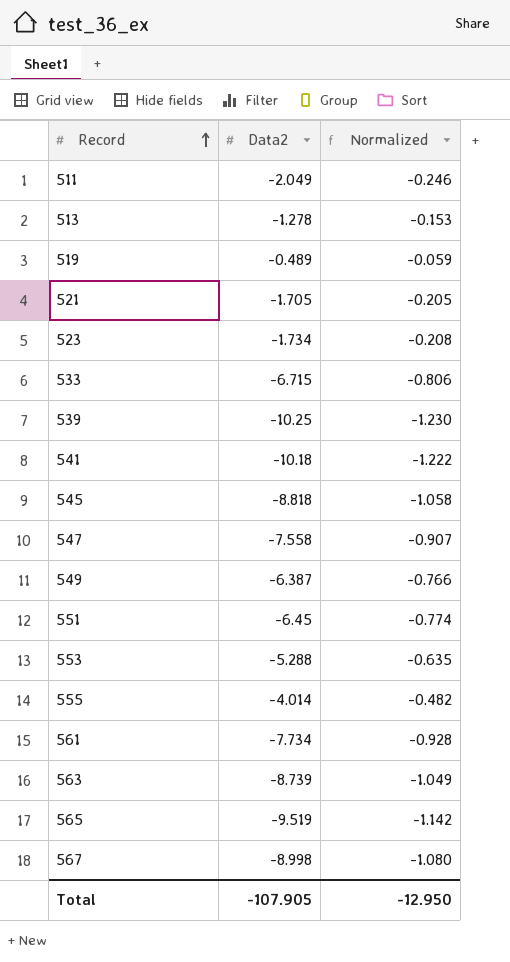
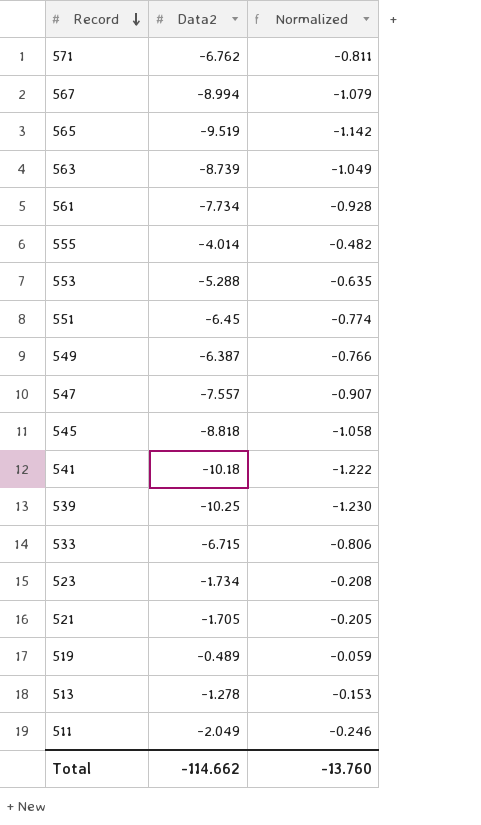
row order: Record ascending -> Record descending
row 571: none -> -6.762 | -0.811
567 | Data2: -8.998 -> -8.994
567 | Normalized: -1.080 -> -1.079
547 | Data2: -7.558 -> -7.557
Total | Data2: -107.905 -> -114.662
Total | Normalized: -12.950 -> -13.760

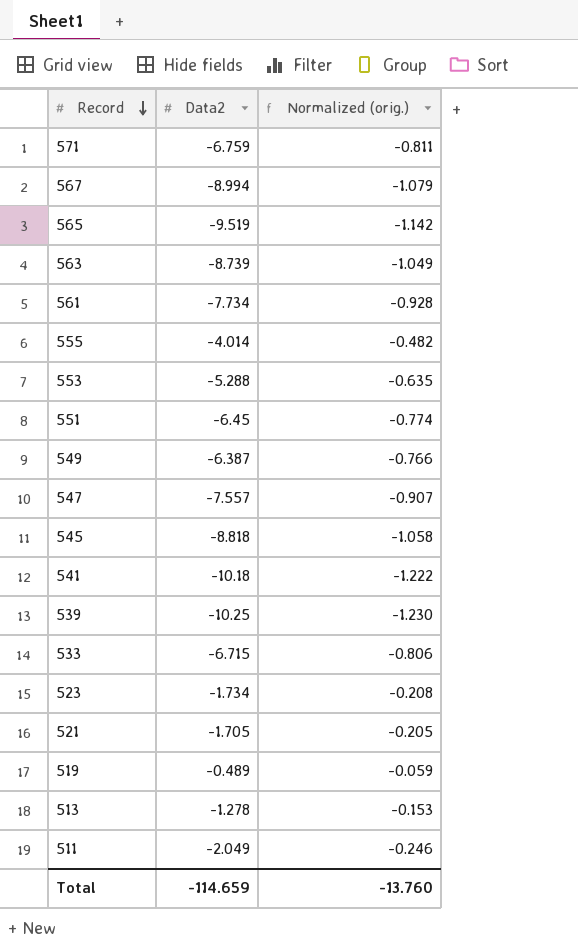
column name: Normalized -> Normalized (orig.)
571 | Data2: -6.762 -> -6.759
Total | Data2: -114.662 -> -114.659

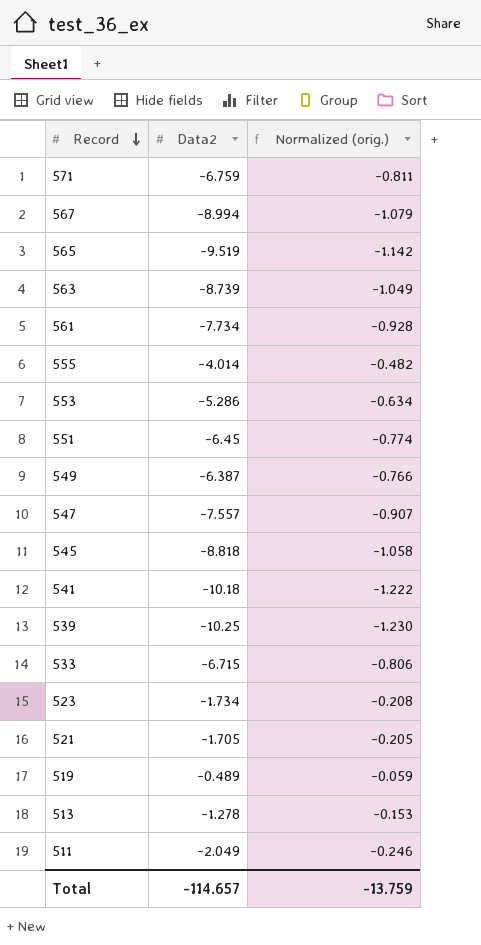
553 | Data2: -5.288 -> -5.286
553 | Normalized (orig.): -0.635 -> -0.634
Total | Data2: -114.659 -> -114.657
Total | Normalized (orig.): -13.760 -> -13.759

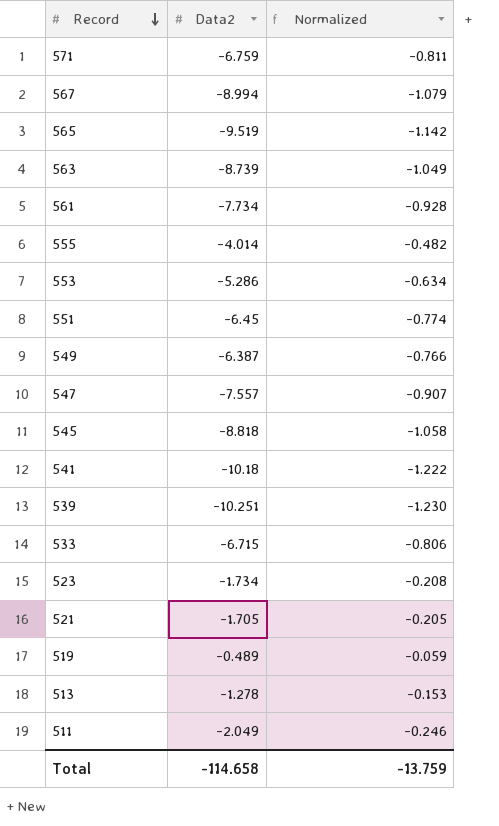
column name: Normalized (orig.) -> Normalized
539 | Data2: -10.25 -> -10.251
Total | Data2: -114.657 -> -114.658

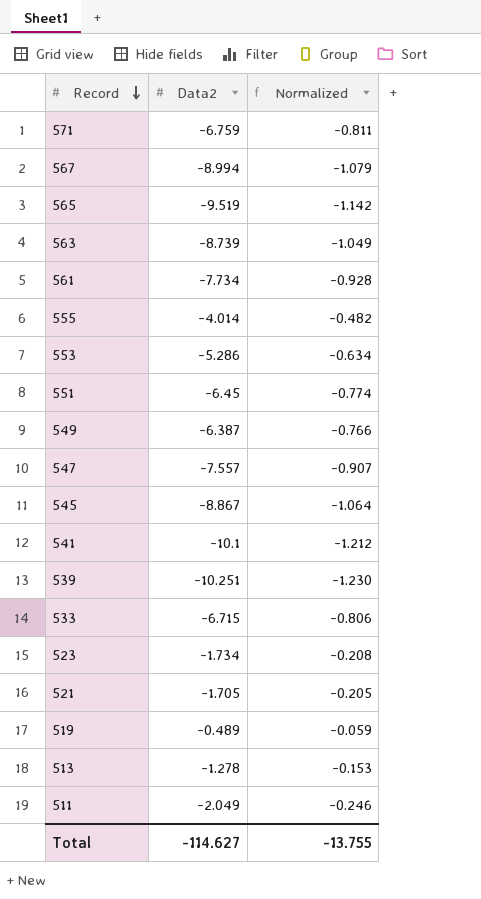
545 | Data2: -8.818 -> -8.867
545 | Normalized: -1.058 -> -1.064
541 | Data2: -10.18 -> -10.1
541 | Normalized: -1.222 -> -1.212
Total | Data2: -114.658 -> -114.627
Total | Normalized: -13.759 -> -13.755

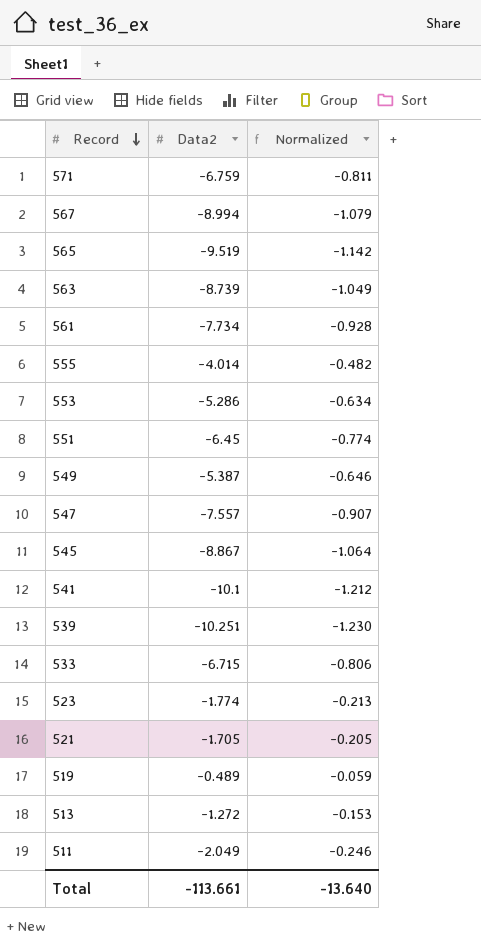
549 | Data2: -6.387 -> -5.387
549 | Normalized: -0.766 -> -0.646
523 | Data2: -1.734 -> -1.774
523 | Normalized: -0.208 -> -0.213
513 | Data2: -1.278 -> -1.272
Total | Data2: -114.627 -> -113.661
Total | Normalized: -13.755 -> -13.640

